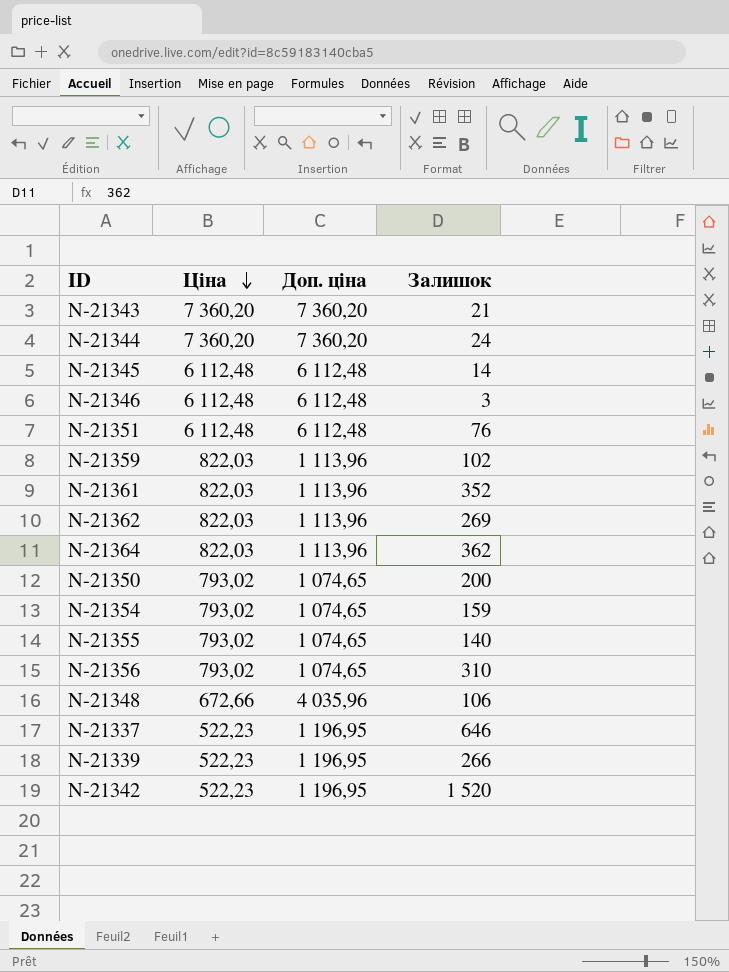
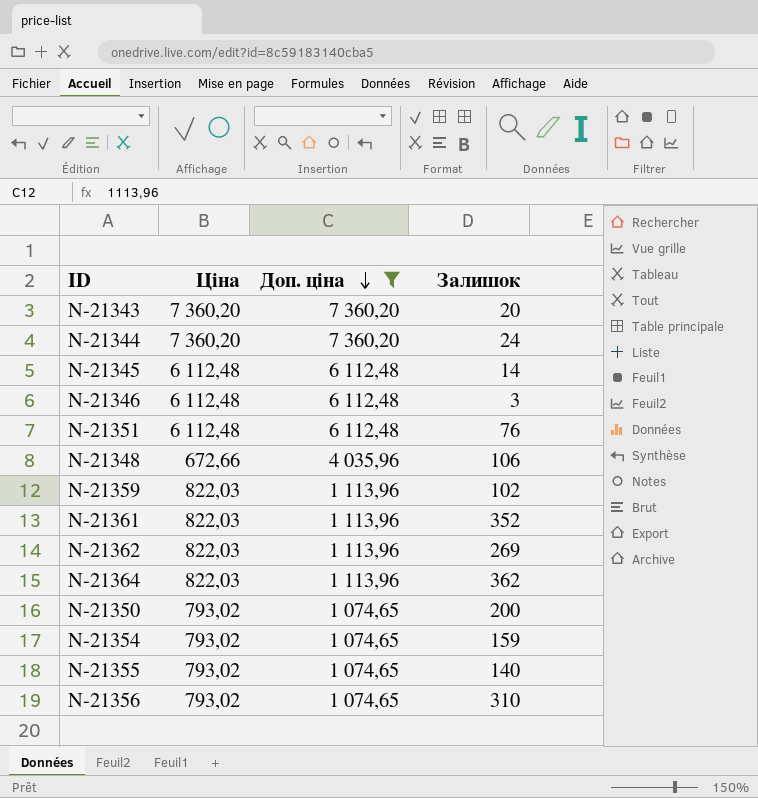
filter: none -> Доп. ціна != 1 196,95
row order: Ціна descending -> Доп. ціна descending
N-21343 | Залишок: 21 -> 20

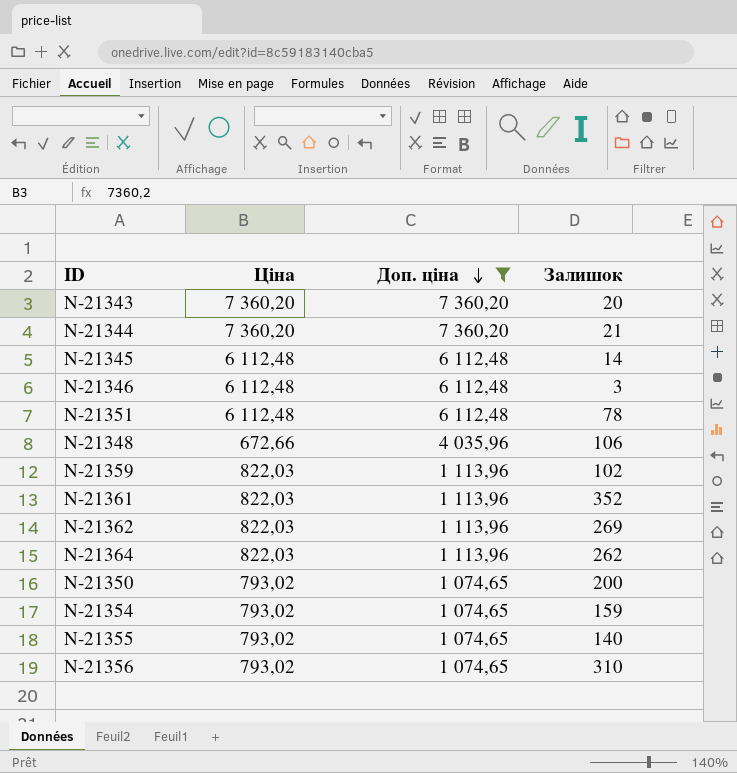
N-21344 | Залишок: 24 -> 21
N-21351 | Залишок: 76 -> 78
N-21364 | Залишок: 362 -> 262

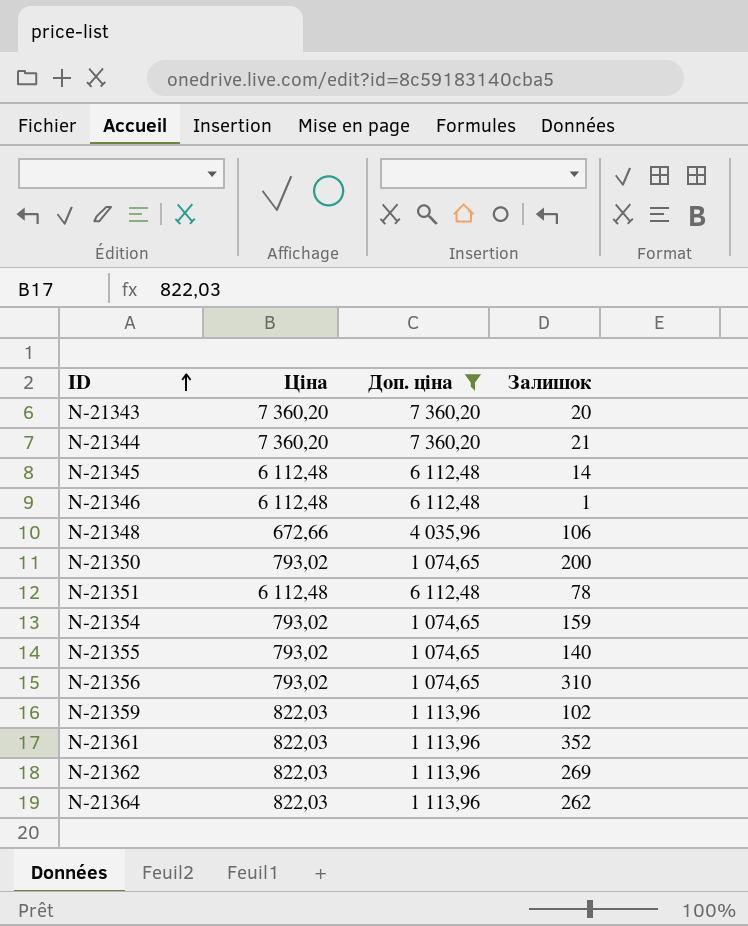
row order: Доп. ціна descending -> ID ascending
N-21346 | Залишок: 3 -> 1

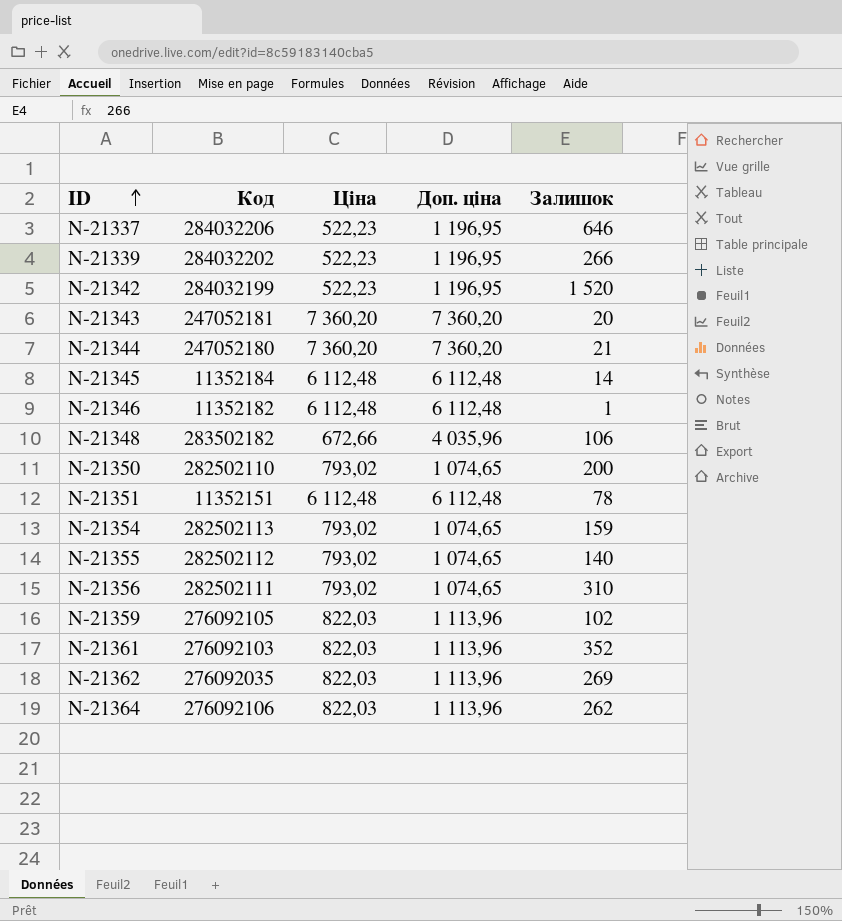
filter: Доп. ціна != 1 196,95 -> none
column Код | position: none -> 2

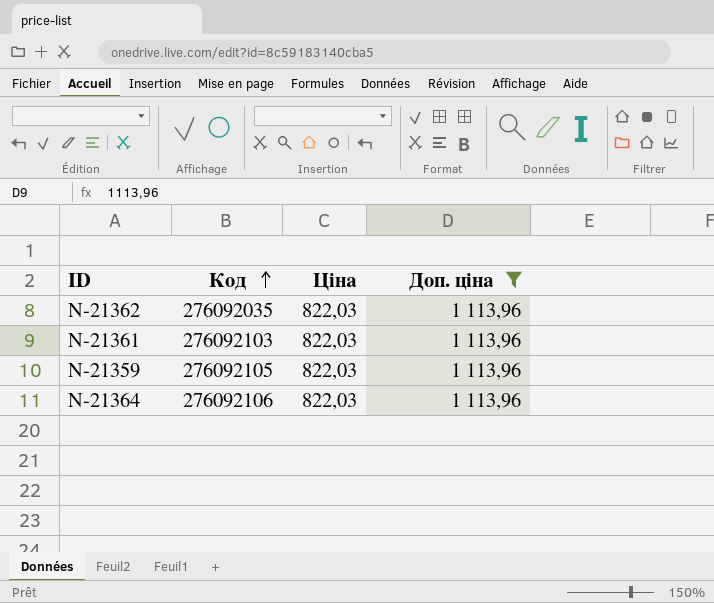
filter: none -> Доп. ціна = 1 113,96
row order: ID ascending -> Код ascending
column Залишок | position: 5 -> none

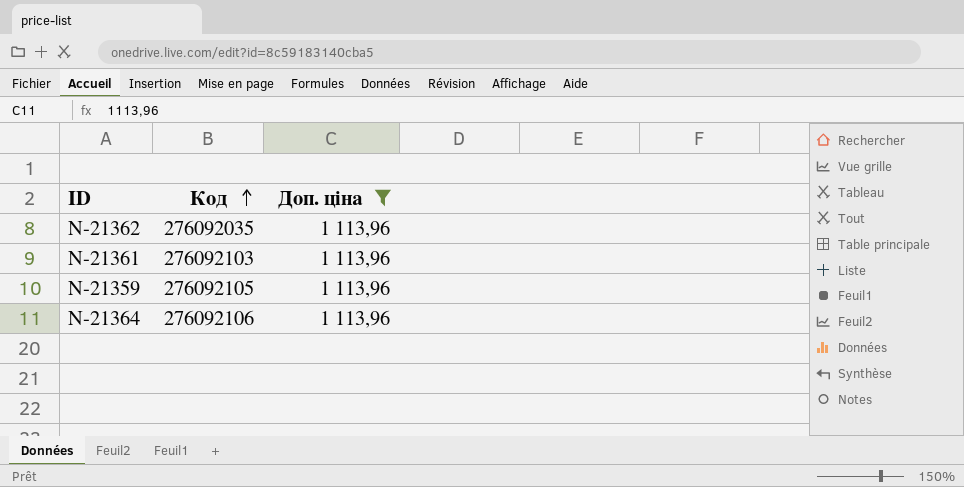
column Ціна | position: 3 -> none

